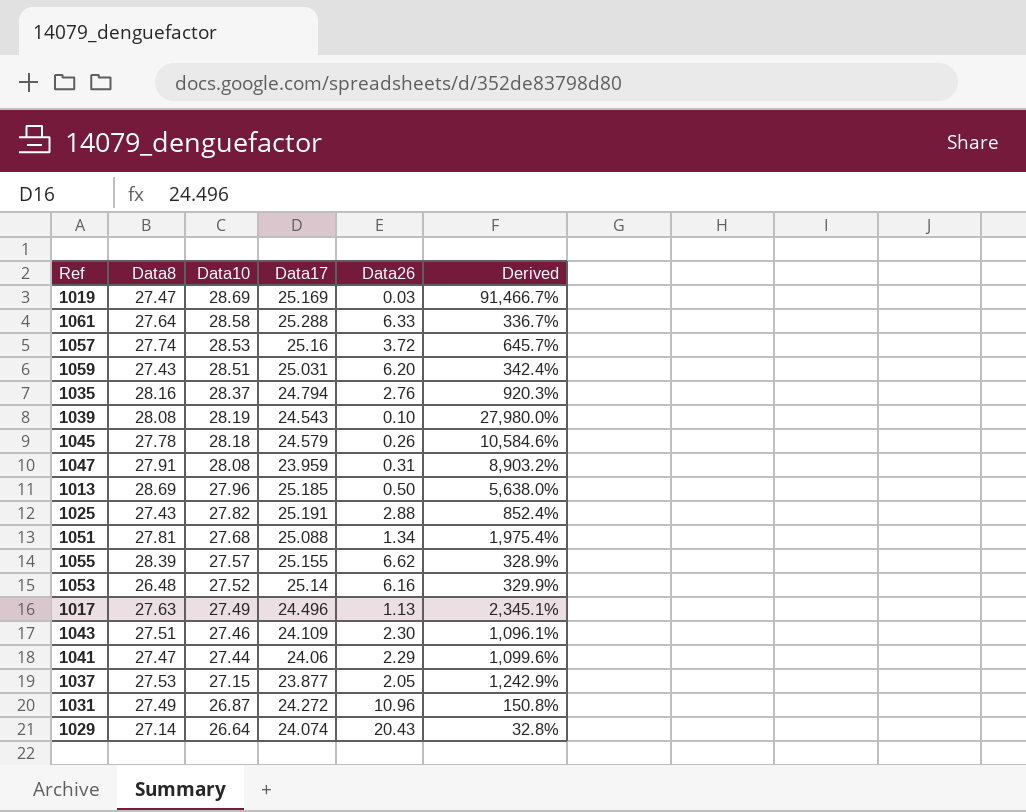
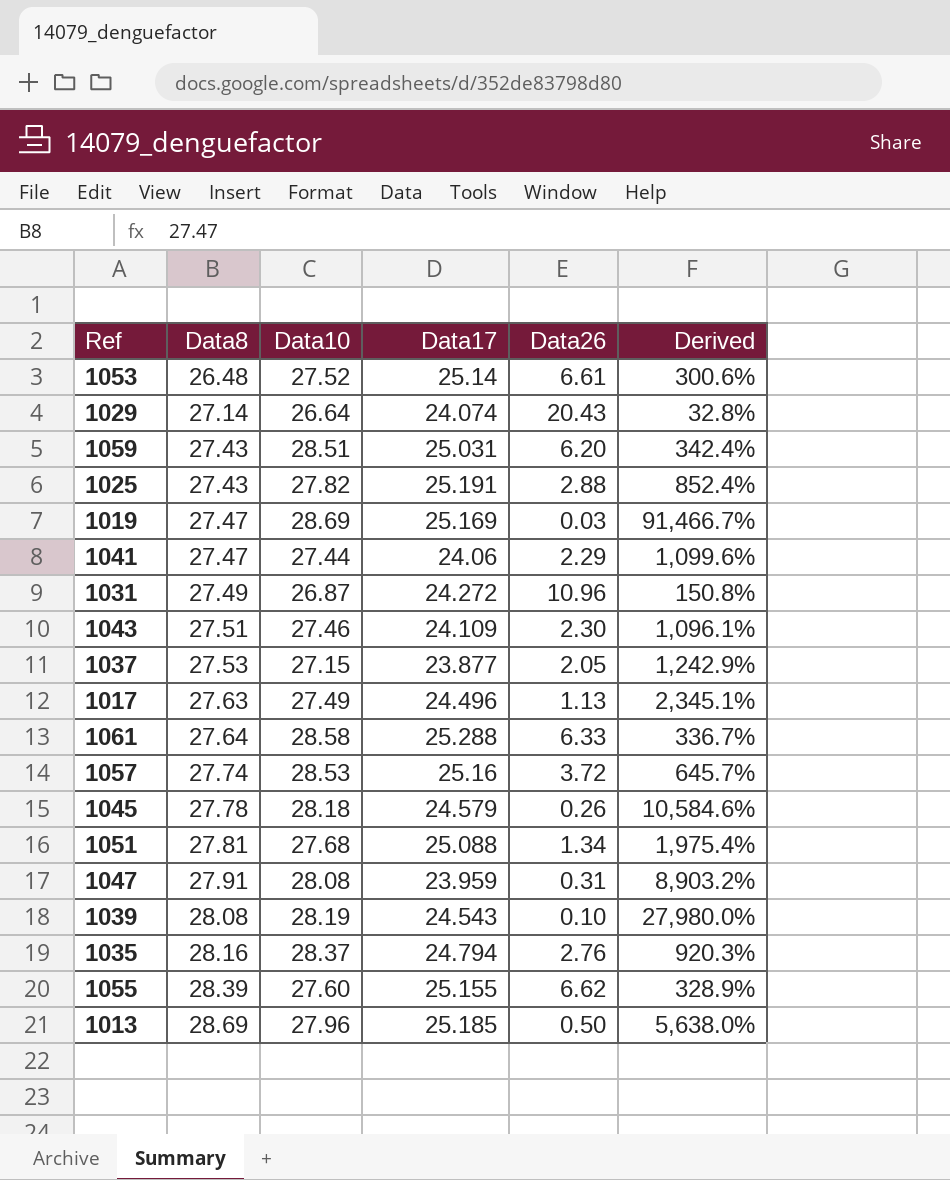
row order: Data10 descending -> Data8 ascending
1053 | Data26: 6.16 -> 6.61
1053 | Derived: 329.9% -> 300.6%
1055 | Data10: 27.57 -> 27.60

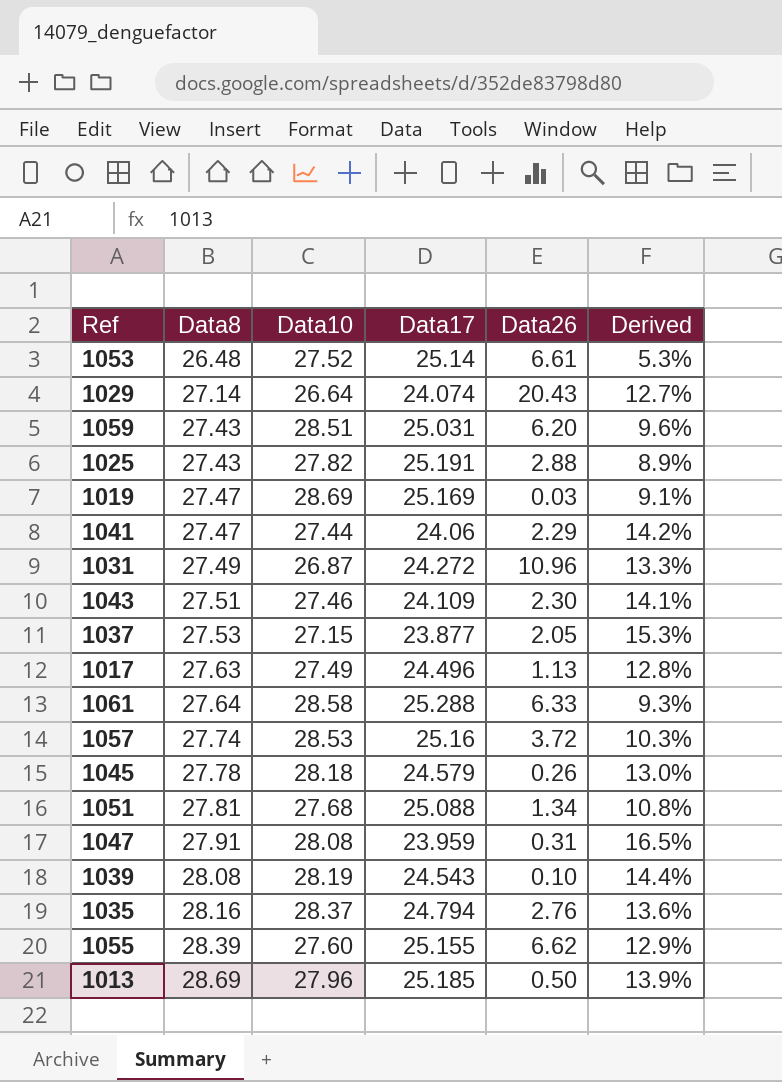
column Derived | formula: ([Data8] - [Data26]) / [Data26] -> ([Data8] - [Data17]) / [Data17]

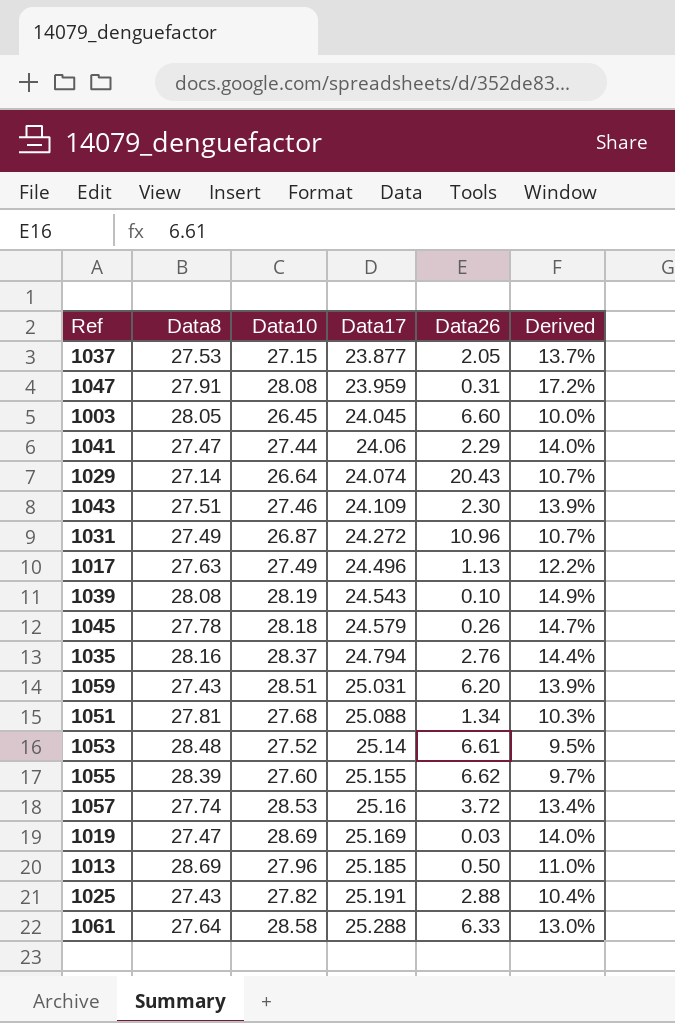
row order: Data8 ascending -> Data17 ascending
column Derived | formula: ([Data8] - [Data17]) / [Data17] -> ([Data10] - [Data17]) / [Data17]
row 1003: none -> 28.05 | 26.45 | 24.045 | 6.60 | 10.0%
1053 | Data8: 26.48 -> 28.48

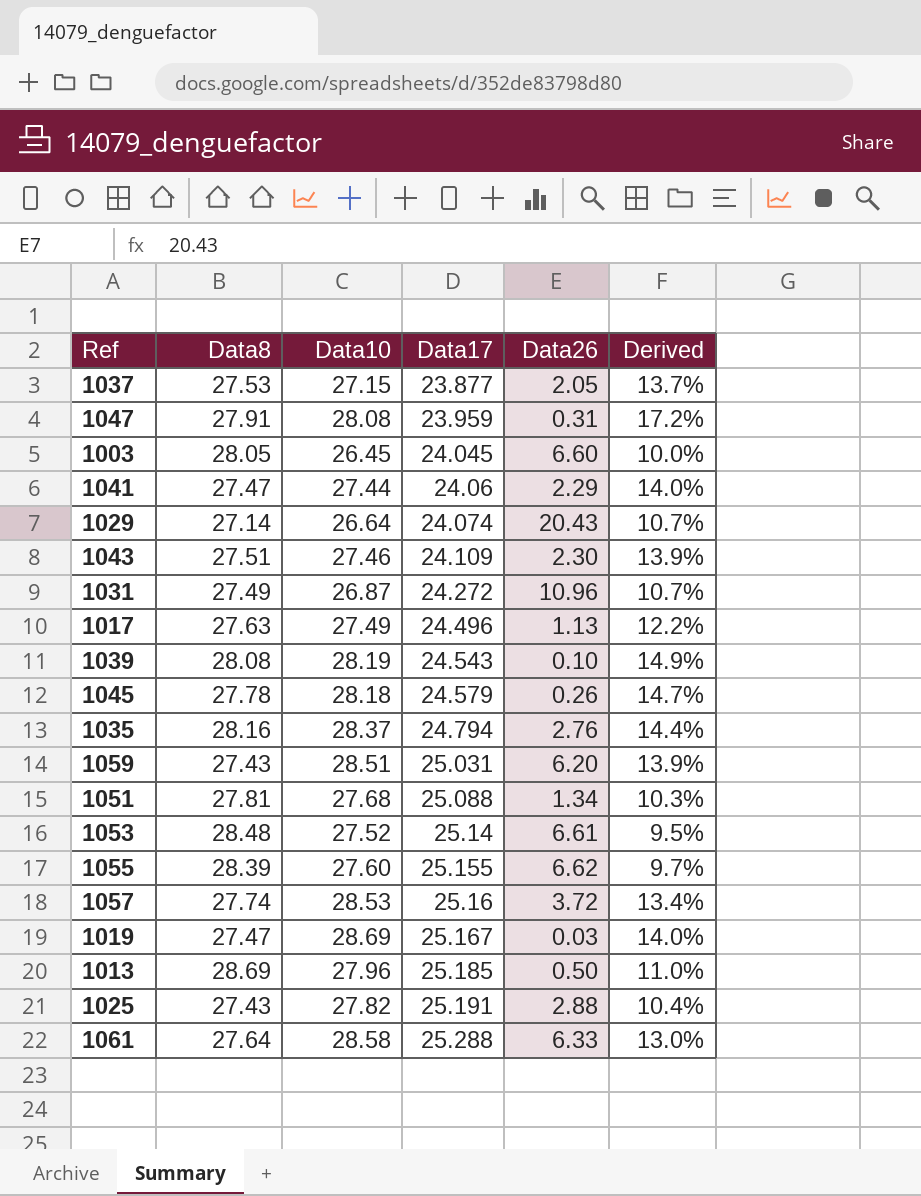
1019 | Data17: 25.169 -> 25.167

